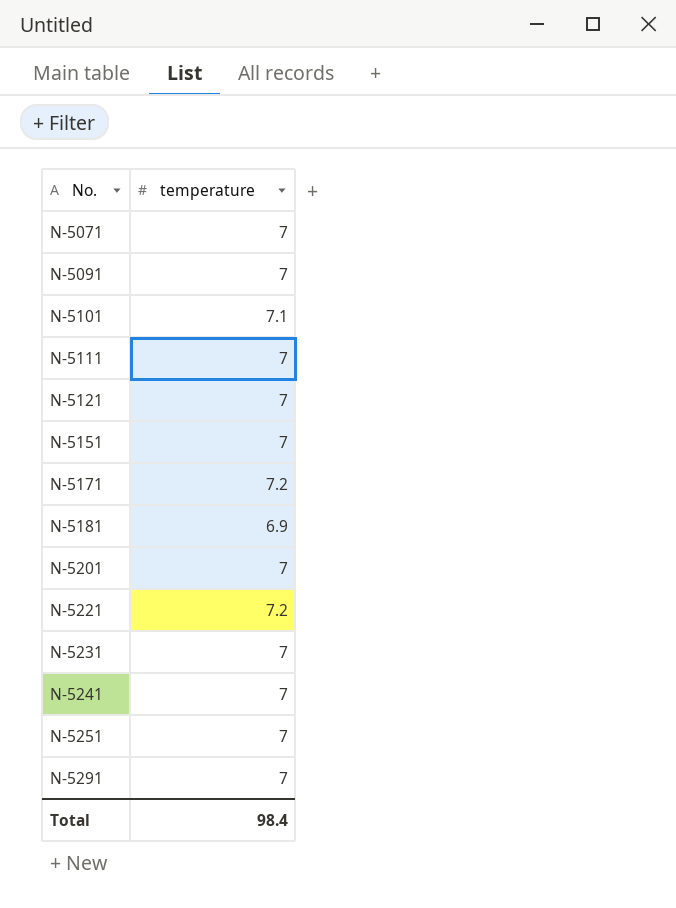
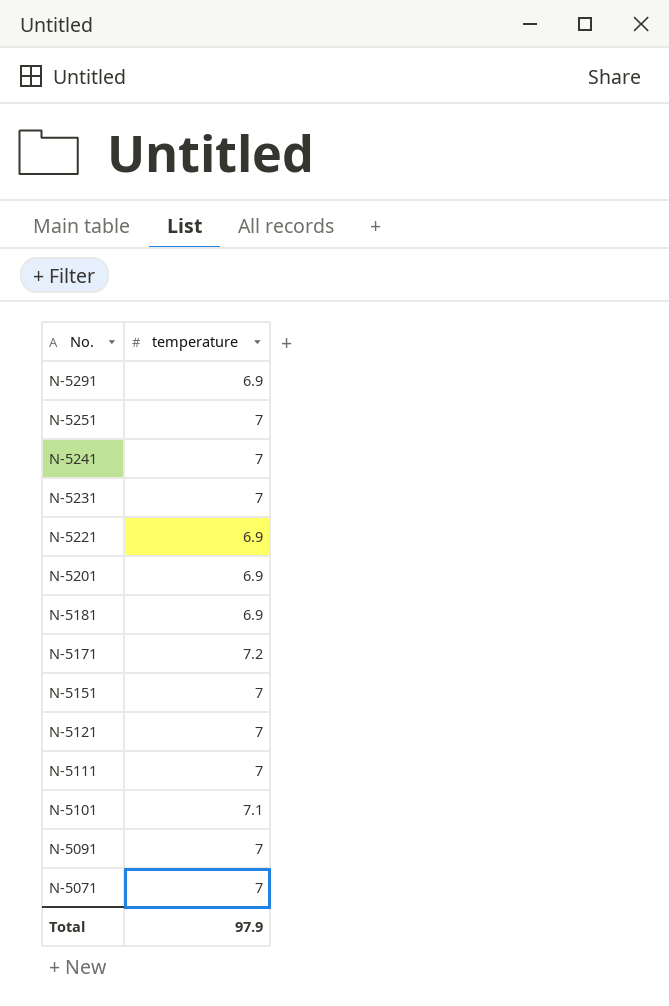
row order: No. ascending -> No. descending
N-5291 | temperature: 7 -> 6.9
N-5221 | temperature: 7.2 -> 6.9
N-5201 | temperature: 7 -> 6.9
Total | temperature: 98.4 -> 97.9

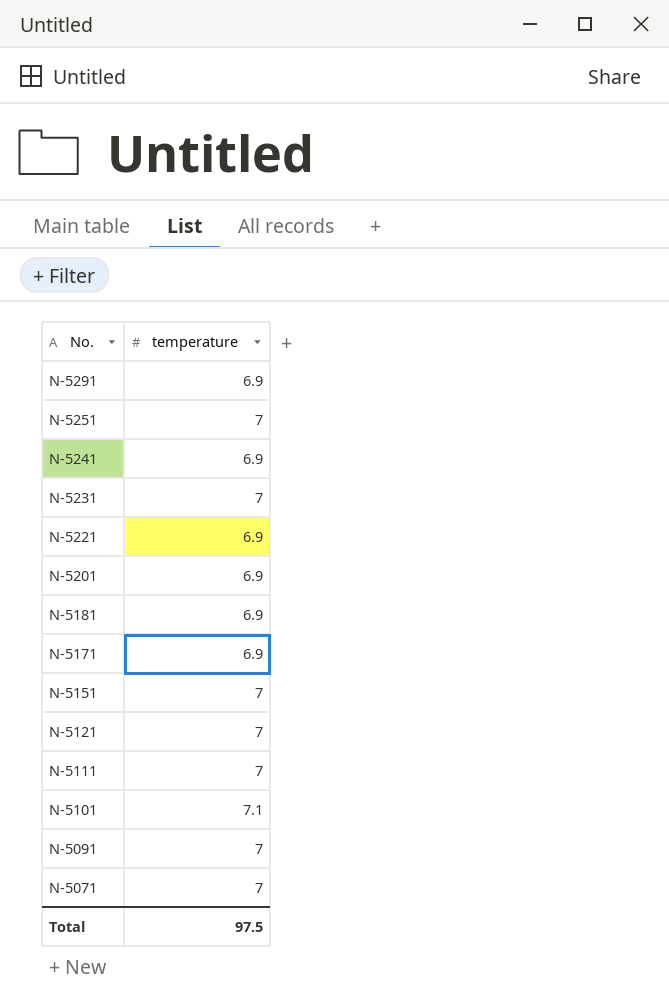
N-5241 | temperature: 7 -> 6.9
N-5171 | temperature: 7.2 -> 6.9
Total | temperature: 97.9 -> 97.5

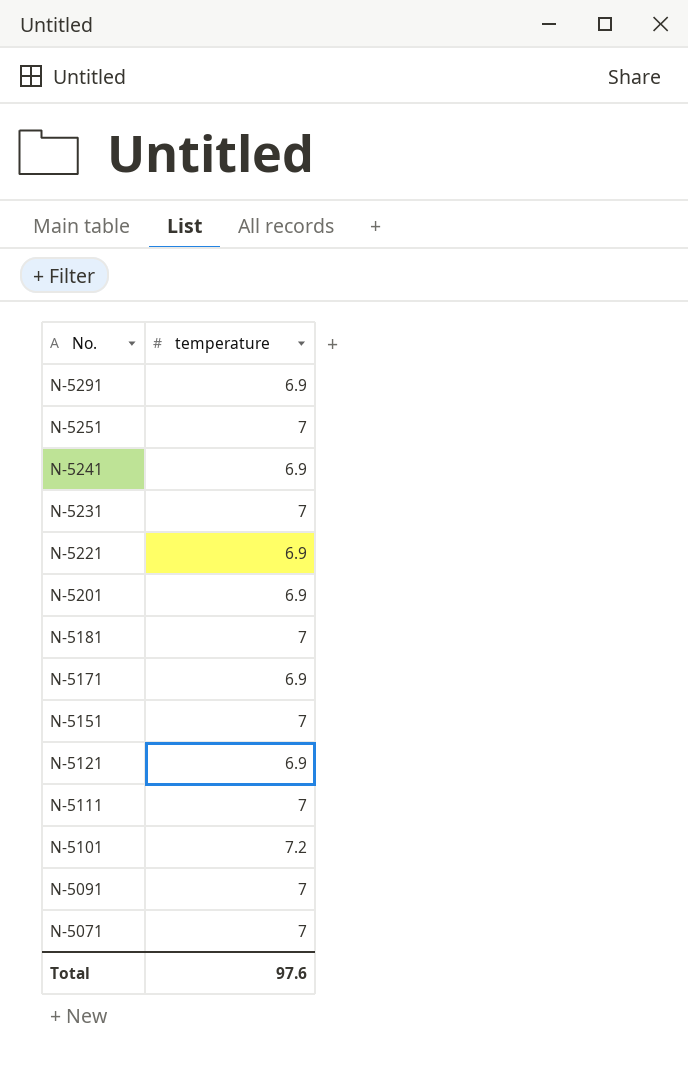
N-5181 | temperature: 6.9 -> 7
N-5121 | temperature: 7 -> 6.9
N-5101 | temperature: 7.1 -> 7.2
Total | temperature: 97.5 -> 97.6

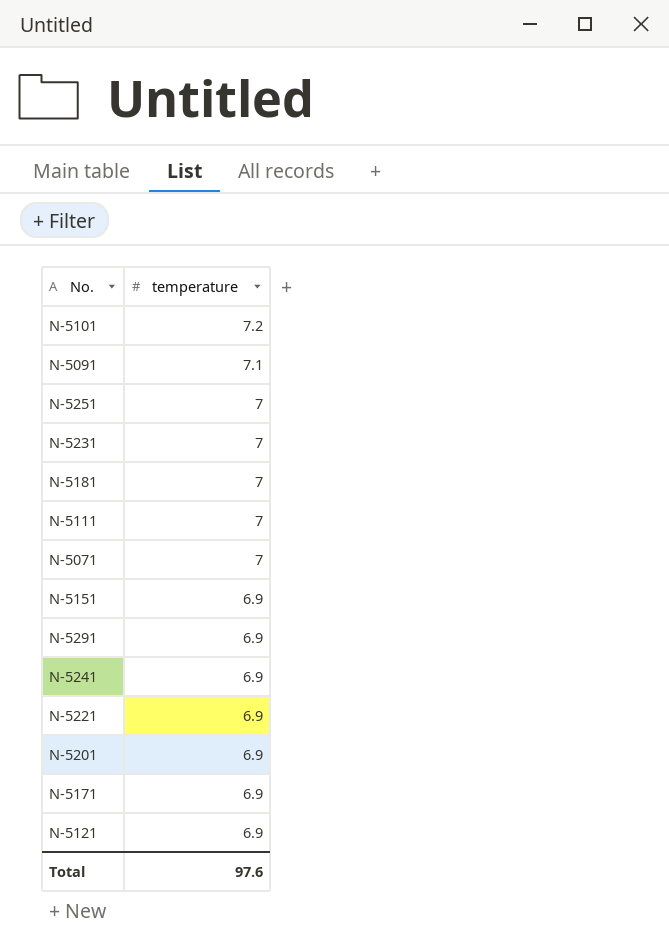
row order: No. descending -> temperature descending
N-5091 | temperature: 7 -> 7.1
N-5151 | temperature: 7 -> 6.9

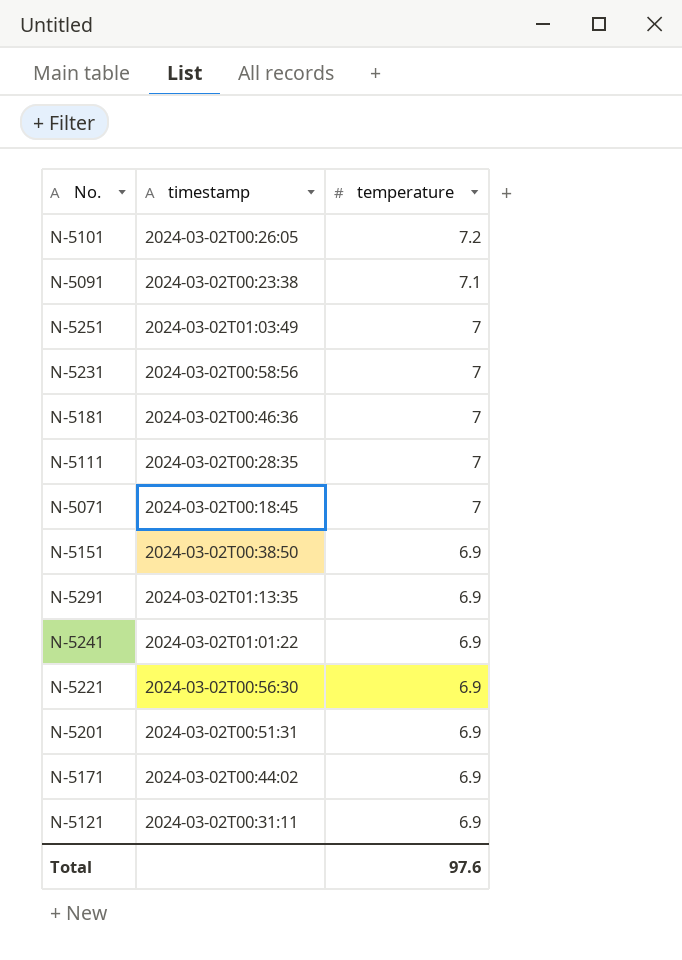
column timestamp | position: none -> 2

